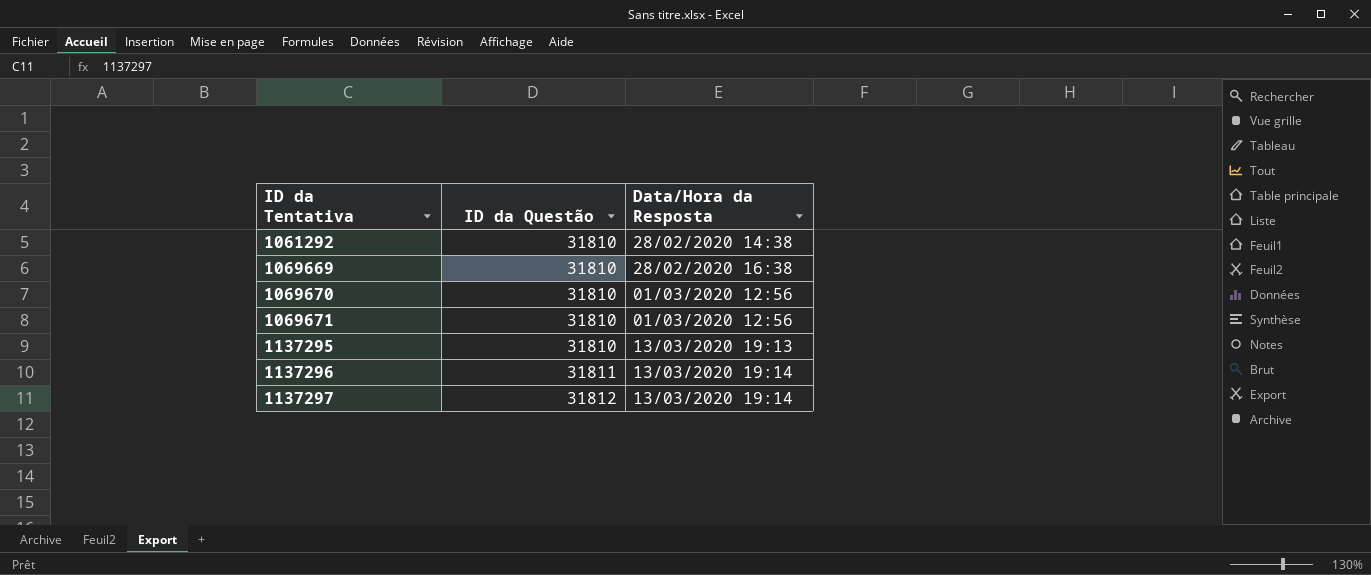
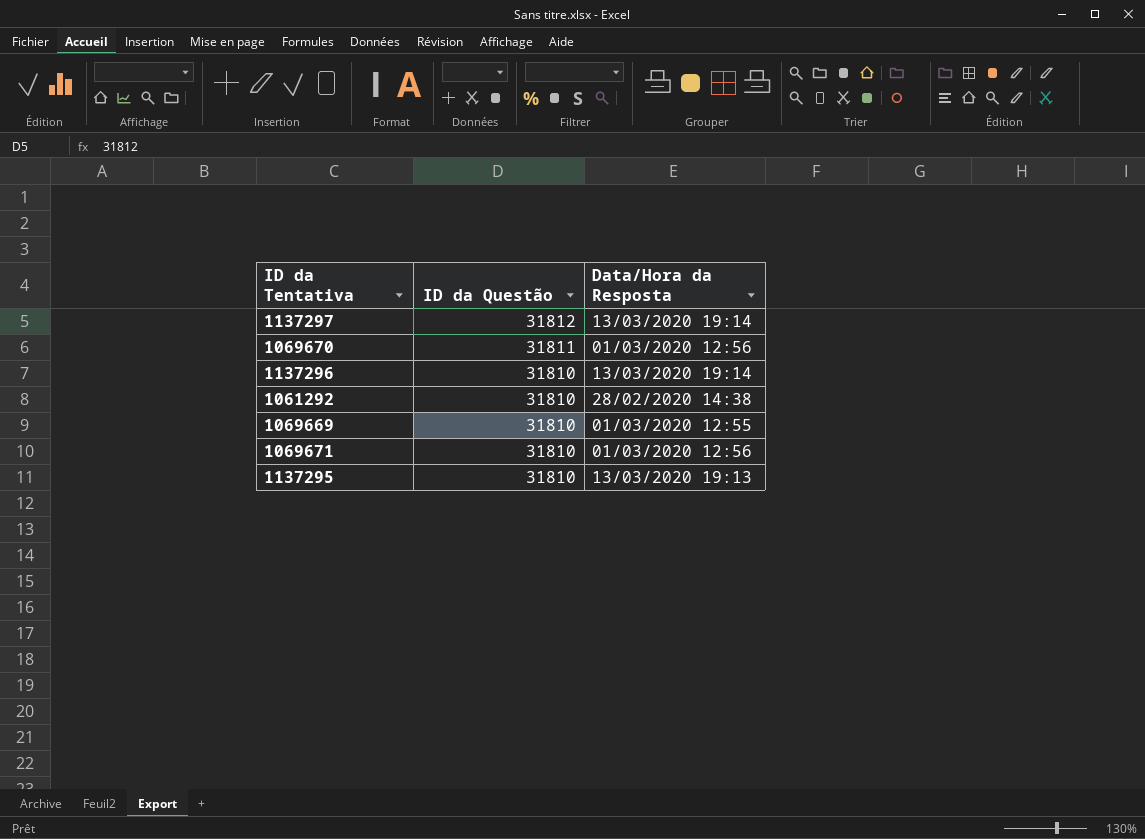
row order: ID da Tentativa ascending -> ID da Questão descending
1069670 | ID da Questão: 31810 -> 31811
1137296 | ID da Questão: 31811 -> 31810
1069669 | Data/Hora da Resposta: 28/02/2020 16:38 -> 01/03/2020 12:55

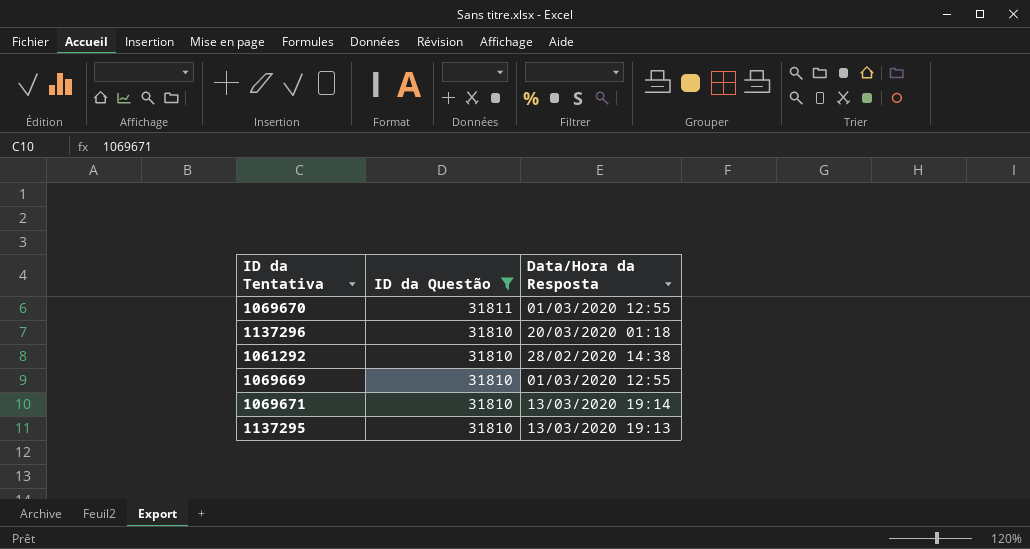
filter: none -> ID da Questão != 31812
1069670 | Data/Hora da Resposta: 01/03/2020 12:56 -> 01/03/2020 12:55
1137296 | Data/Hora da Resposta: 13/03/2020 19:14 -> 20/03/2020 01:18
1069671 | Data/Hora da Resposta: 01/03/2020 12:56 -> 13/03/2020 19:14

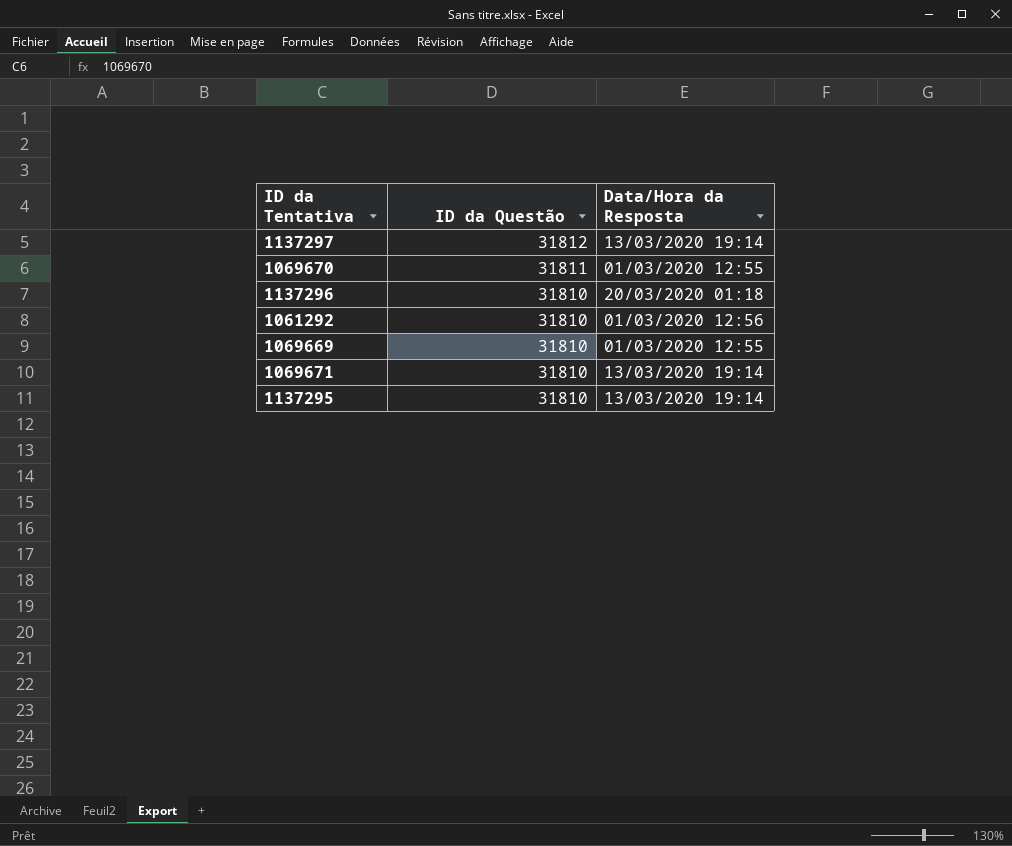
filter: ID da Questão != 31812 -> none
1061292 | Data/Hora da Resposta: 28/02/2020 14:38 -> 01/03/2020 12:56
1137295 | Data/Hora da Resposta: 13/03/2020 19:13 -> 13/03/2020 19:14

